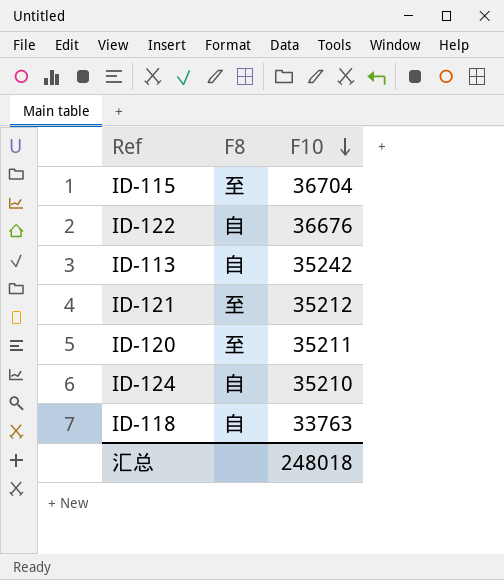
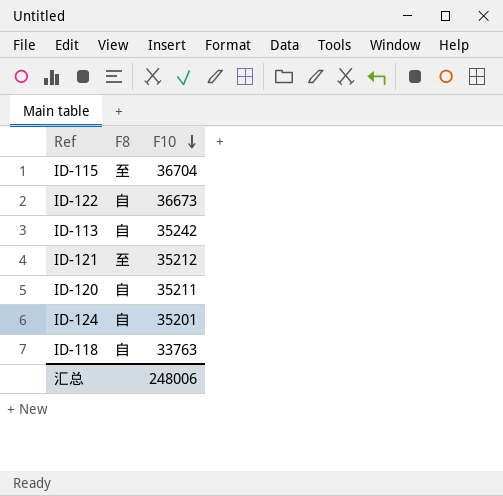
ID-122 | F10: 36676 -> 36673
ID-120 | F8: 至 -> 自
ID-124 | F10: 35210 -> 35201
汇总 | F10: 248018 -> 248006

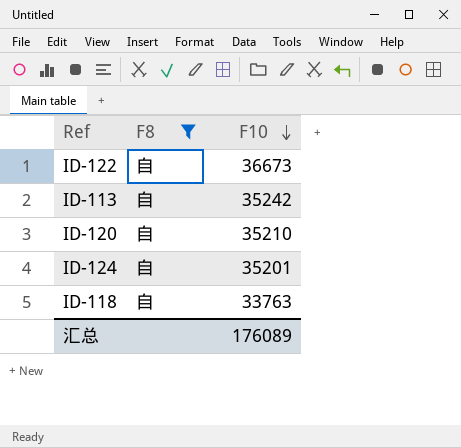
filter: none -> F8 = 自
ID-120 | F10: 35211 -> 35210
汇总 | F10: 248006 -> 176089

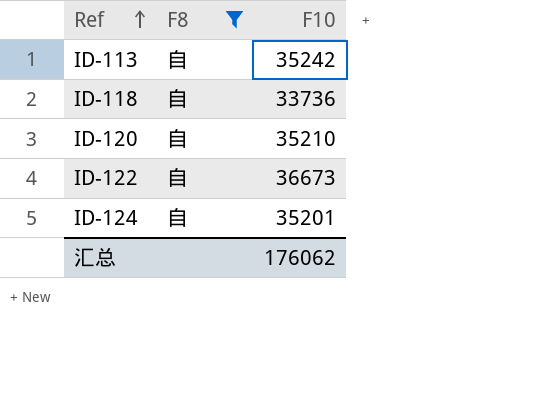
row order: F10 descending -> Ref ascending
ID-118 | F10: 33763 -> 33736
汇总 | F10: 176089 -> 176062

